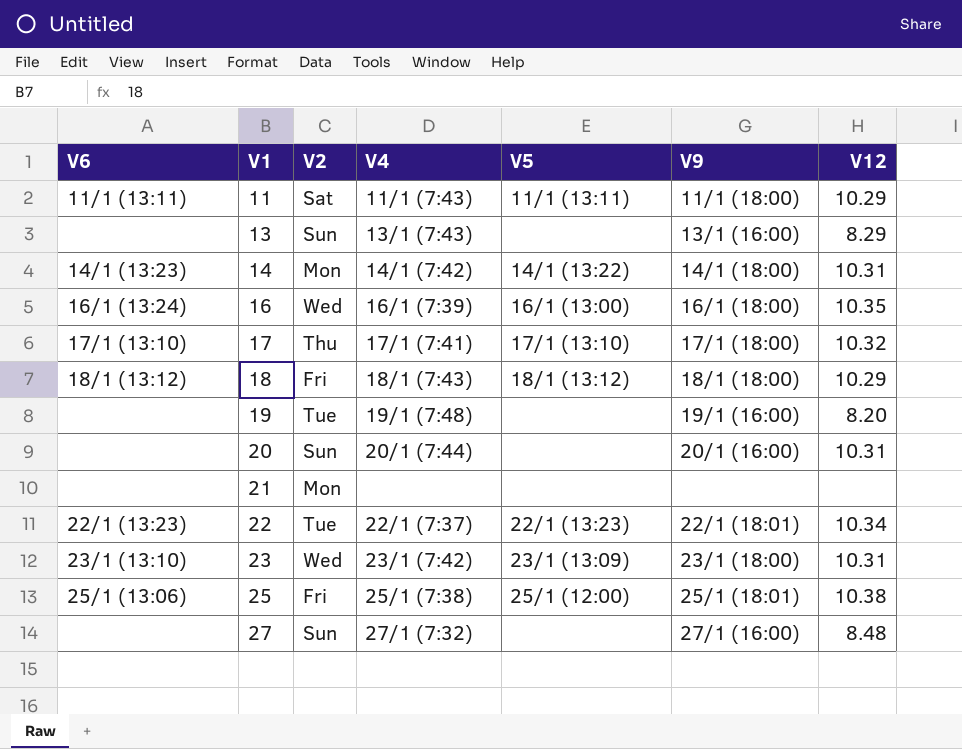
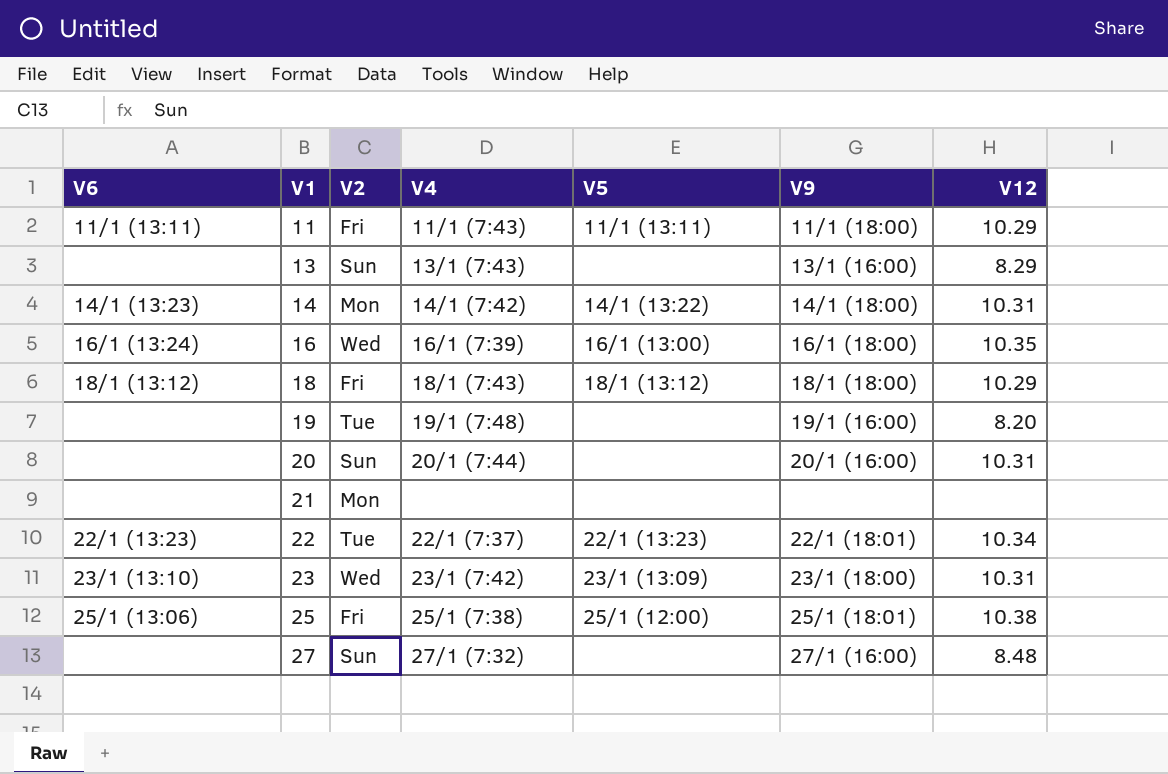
row 17: 17/1 (13:10) | Thu | 17/1 (7:41) | 17/1 (13:10) | 17/1 (18:00) | 10.32 -> none
11 | V2: Sat -> Fri

